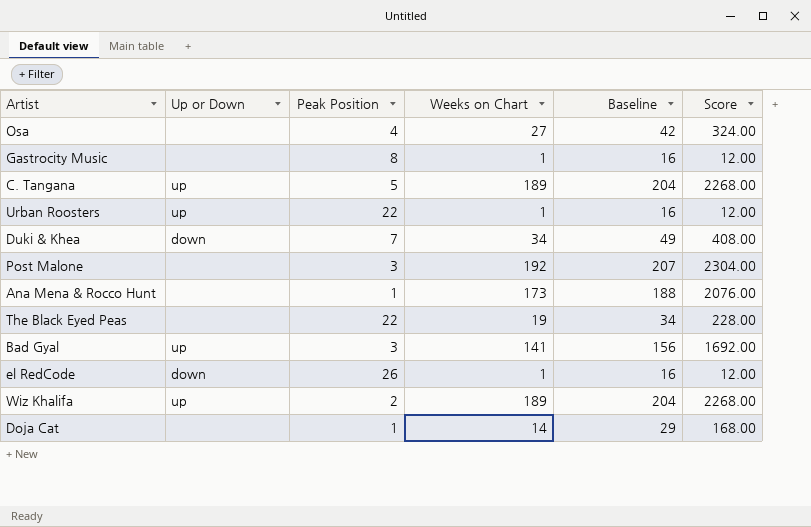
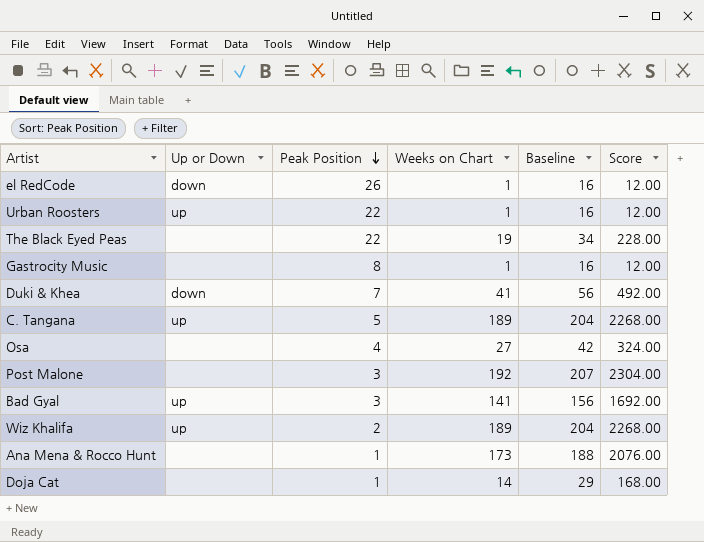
row order: none -> Peak Position descending
Duki & Khea | Weeks on Chart: 34 -> 41
Duki & Khea | Baseline: 49 -> 56
Duki & Khea | Score: 408.00 -> 492.00

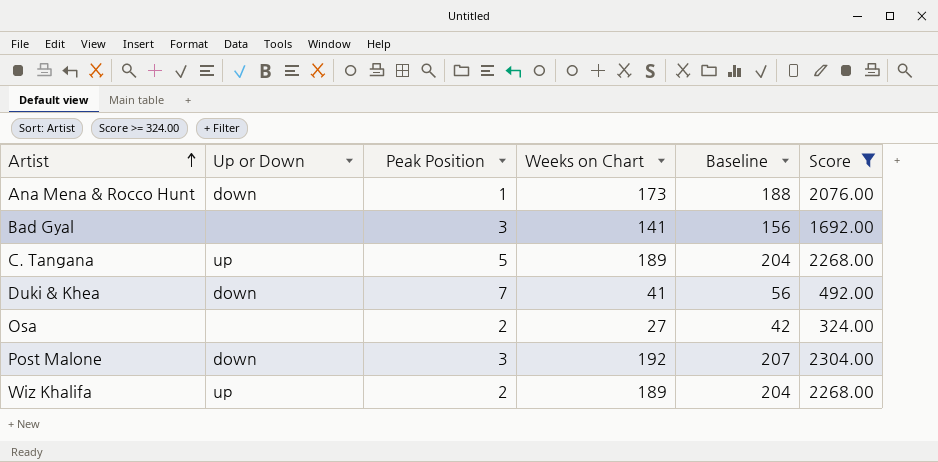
filter: none -> Score >= 324.00
row order: Peak Position descending -> Artist ascending
Ana Mena & Rocco Hunt | Up or Down: none -> down
Bad Gyal | Up or Down: up -> none
Osa | Peak Position: 4 -> 2
Post Malone | Up or Down: none -> down

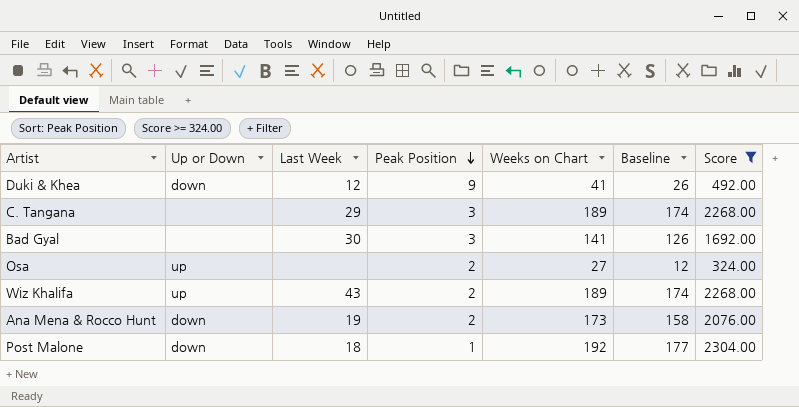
row order: Artist ascending -> Peak Position descending
column Last Week | position: none -> 3
column Baseline | formula: [Weeks on Chart] + 15 -> [Weeks on Chart] - 15
Duki & Khea | Peak Position: 7 -> 9
C. Tangana | Up or Down: up -> none
C. Tangana | Peak Position: 5 -> 3
Osa | Up or Down: none -> up
Ana Mena & Rocco Hunt | Peak Position: 1 -> 2
Post Malone | Peak Position: 3 -> 1

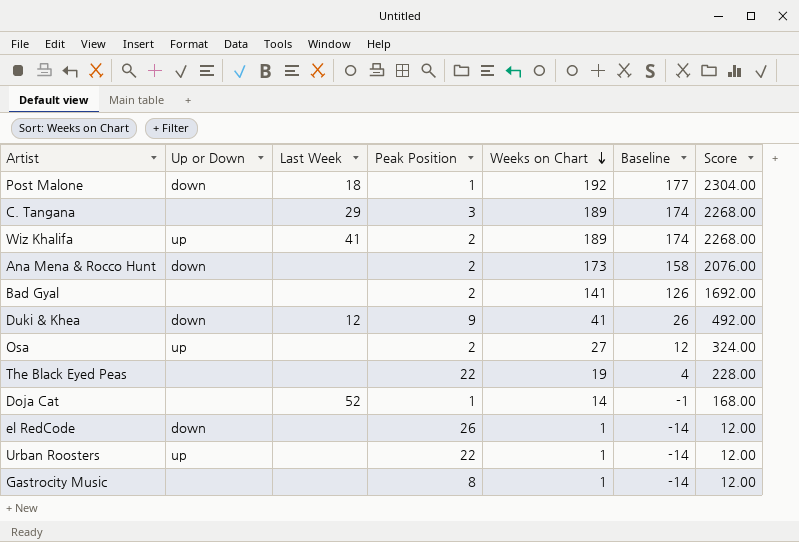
filter: Score >= 324.00 -> none
row order: Peak Position descending -> Weeks on Chart descending
Wiz Khalifa | Last Week: 43 -> 41
Ana Mena & Rocco Hunt | Last Week: 19 -> none
Bad Gyal | Last Week: 30 -> none
Bad Gyal | Peak Position: 3 -> 2

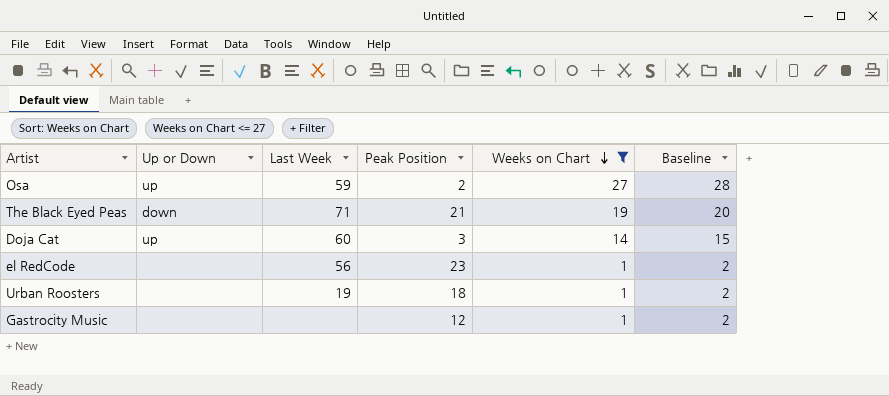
filter: none -> Weeks on Chart <= 27
column Score | formula: [Weeks on Chart] * 12 -> none
column Baseline | formula: [Weeks on Chart] - 15 -> [Weeks on Chart] + 1
Osa | Last Week: none -> 59
The Black Eyed Peas | Up or Down: none -> down
The Black Eyed Peas | Last Week: none -> 71
The Black Eyed Peas | Peak Position: 22 -> 21
Doja Cat | Up or Down: none -> up
Doja Cat | Last Week: 52 -> 60
Doja Cat | Peak Position: 1 -> 3
el RedCode | Up or Down: down -> none
el RedCode | Last Week: none -> 56
el RedCode | Peak Position: 26 -> 23
Urban Roosters | Up or Down: up -> none
Urban Roosters | Last Week: none -> 19
Urban Roosters | Peak Position: 22 -> 18
Gastrocity Music | Peak Position: 8 -> 12

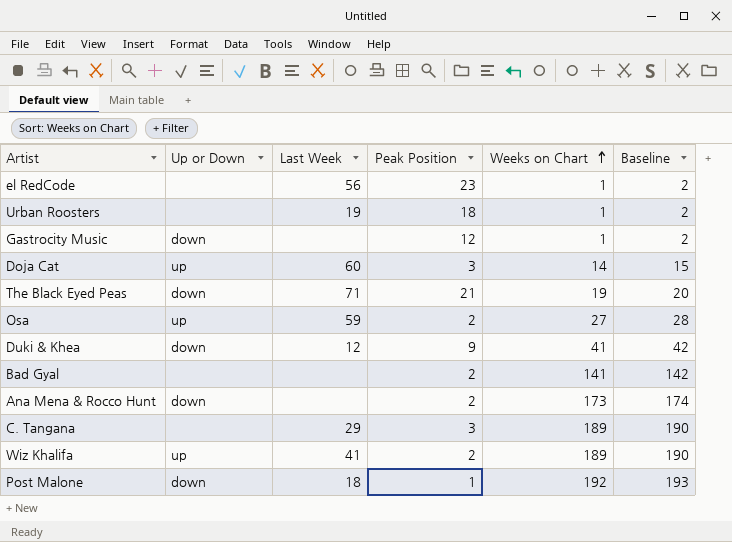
filter: Weeks on Chart <= 27 -> none
row order: Weeks on Chart descending -> Weeks on Chart ascending
Gastrocity Music | Up or Down: none -> down

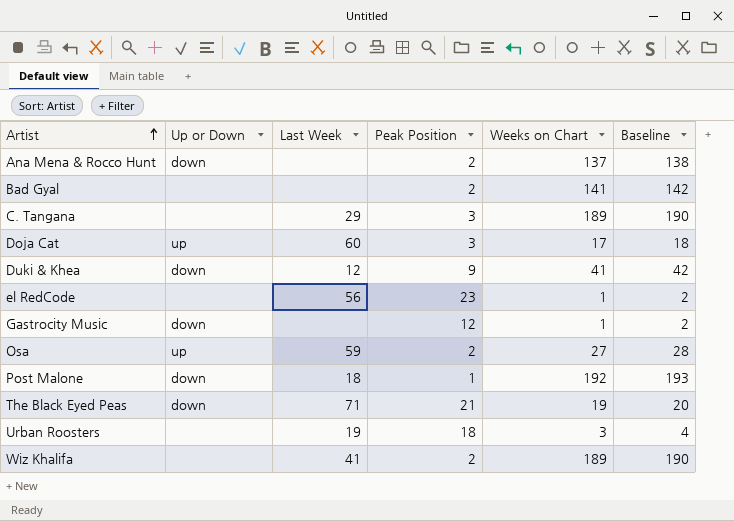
row order: Weeks on Chart ascending -> Artist ascending
Ana Mena & Rocco Hunt | Weeks on Chart: 173 -> 137
Ana Mena & Rocco Hunt | Baseline: 174 -> 138
Doja Cat | Weeks on Chart: 14 -> 17
Doja Cat | Baseline: 15 -> 18
Urban Roosters | Weeks on Chart: 1 -> 3
Urban Roosters | Baseline: 2 -> 4
Wiz Khalifa | Up or Down: up -> none

